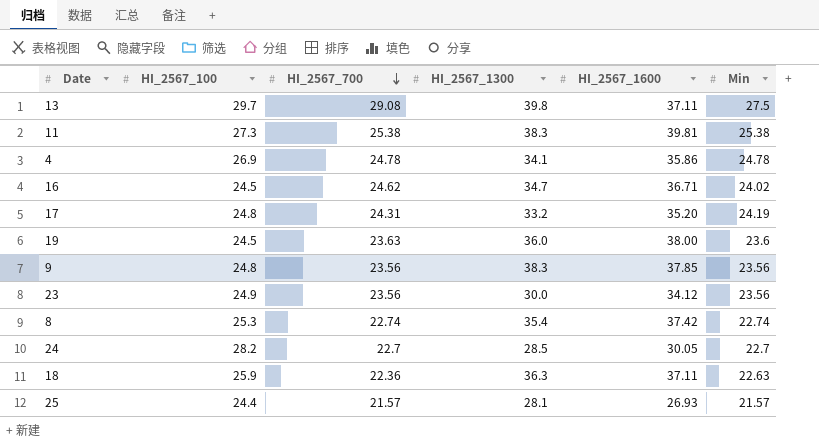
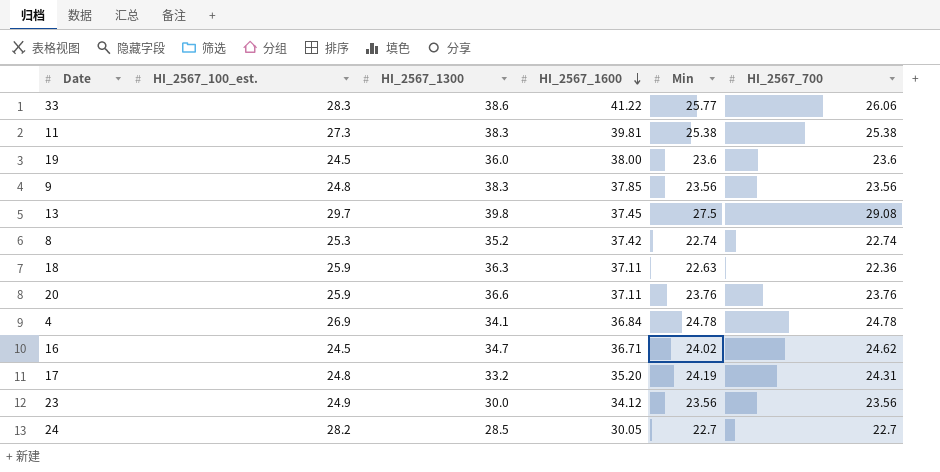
row order: HI_2567_700 descending -> HI_2567_1600 descending
column name: HI_2567_100 -> HI_2567_100_est.
column HI_2567_700 | position: 3 -> 6
row 25: 24.4 | 21.57 | 28.1 | 26.93 | 21.57 -> none
row 33: none -> 28.3 | 38.6 | 41.22 | 25.77 | 26.06
19 | HI_2567_700: 23.63 -> 23.6
13 | HI_2567_1600: 37.11 -> 37.45
8 | HI_2567_1300: 35.4 -> 35.2
row 20: none -> 25.9 | 36.6 | 37.11 | 23.76 | 23.76
4 | HI_2567_1600: 35.86 -> 36.84

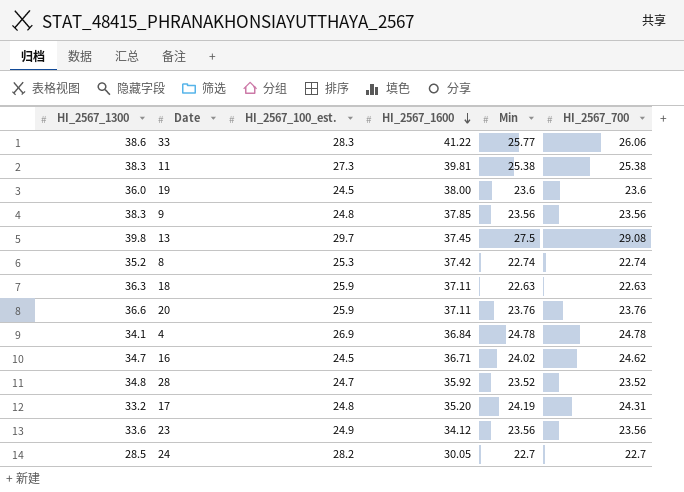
column HI_2567_1300 | position: 3 -> 1
18 | HI_2567_700: 22.36 -> 22.63
row 28: none -> 34.8 | 24.7 | 35.92 | 23.52 | 23.52
23 | HI_2567_1300: 30.0 -> 33.6

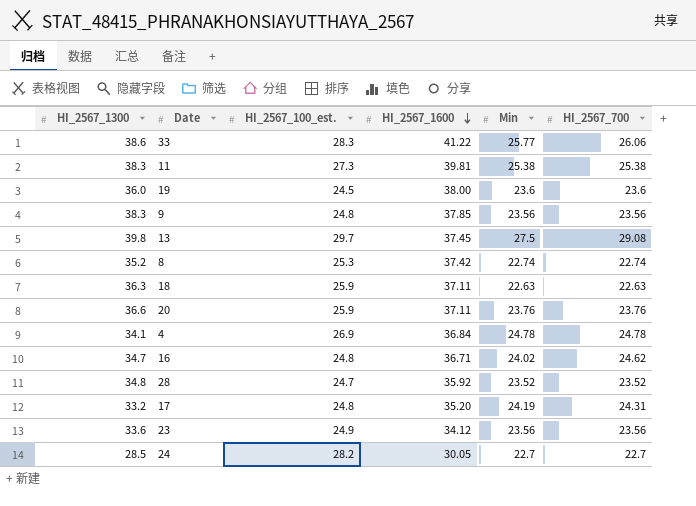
16 | HI_2567_100_est.: 24.5 -> 24.8

